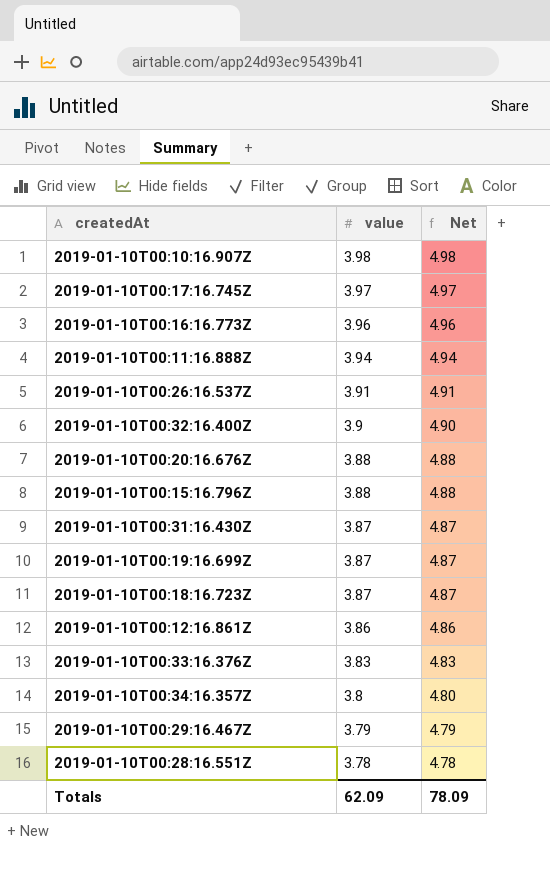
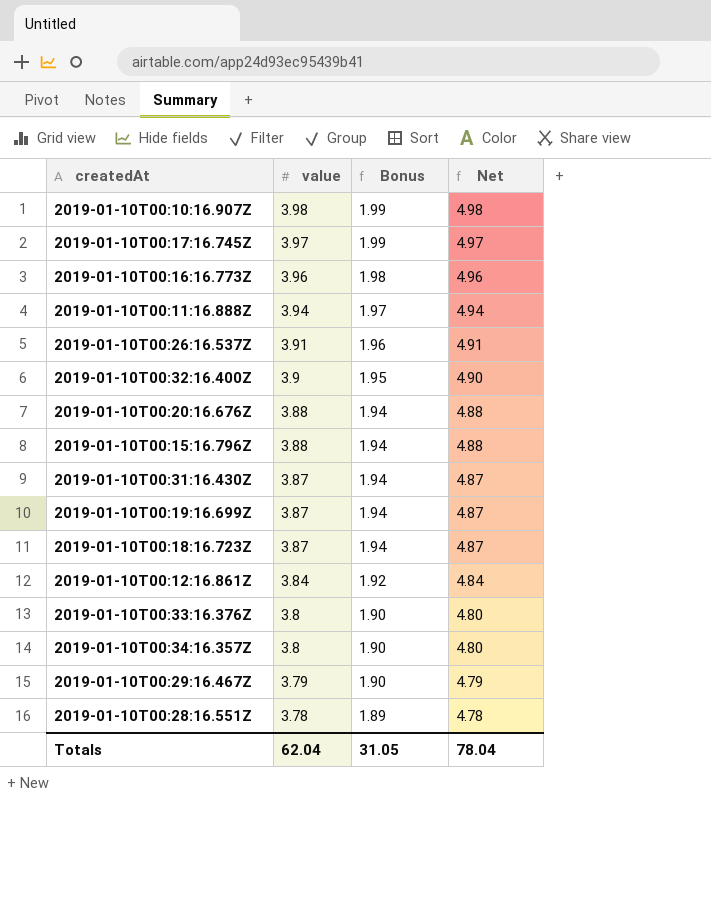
column Bonus | formula: none -> [value] * 0.5
2019-01-10T00:12:16.861Z | value: 3.86 -> 3.84
2019-01-10T00:12:16.861Z | Net: 4.86 -> 4.84
2019-01-10T00:33:16.376Z | value: 3.83 -> 3.8
2019-01-10T00:33:16.376Z | Net: 4.83 -> 4.80
Totals | value: 62.09 -> 62.04
Totals | Net: 78.09 -> 78.04

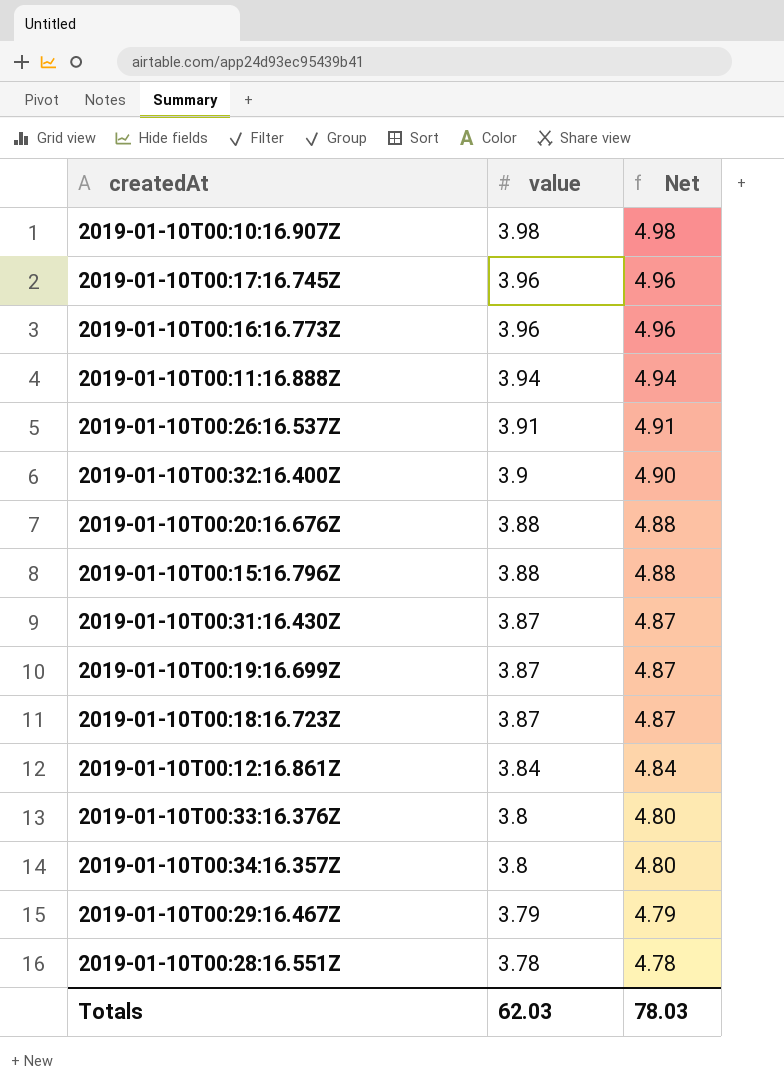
column Bonus | formula: [value] * 0.5 -> none
2019-01-10T00:17:16.745Z | value: 3.97 -> 3.96
2019-01-10T00:17:16.745Z | Net: 4.97 -> 4.96
Totals | value: 62.04 -> 62.03
Totals | Net: 78.04 -> 78.03

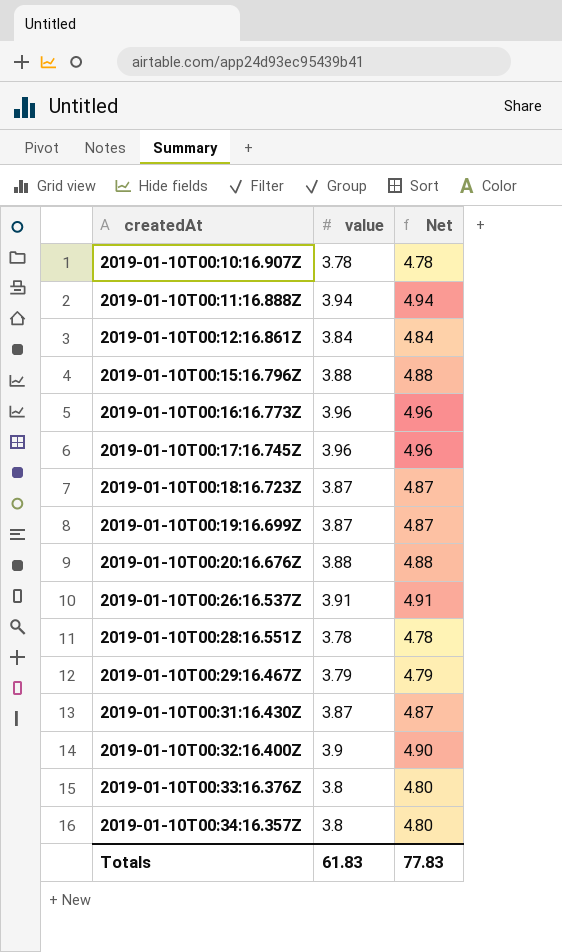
row order: value descending -> createdAt ascending
2019-01-10T00:10:16.907Z | value: 3.98 -> 3.78
2019-01-10T00:10:16.907Z | Net: 4.98 -> 4.78
Totals | value: 62.03 -> 61.83
Totals | Net: 78.03 -> 77.83

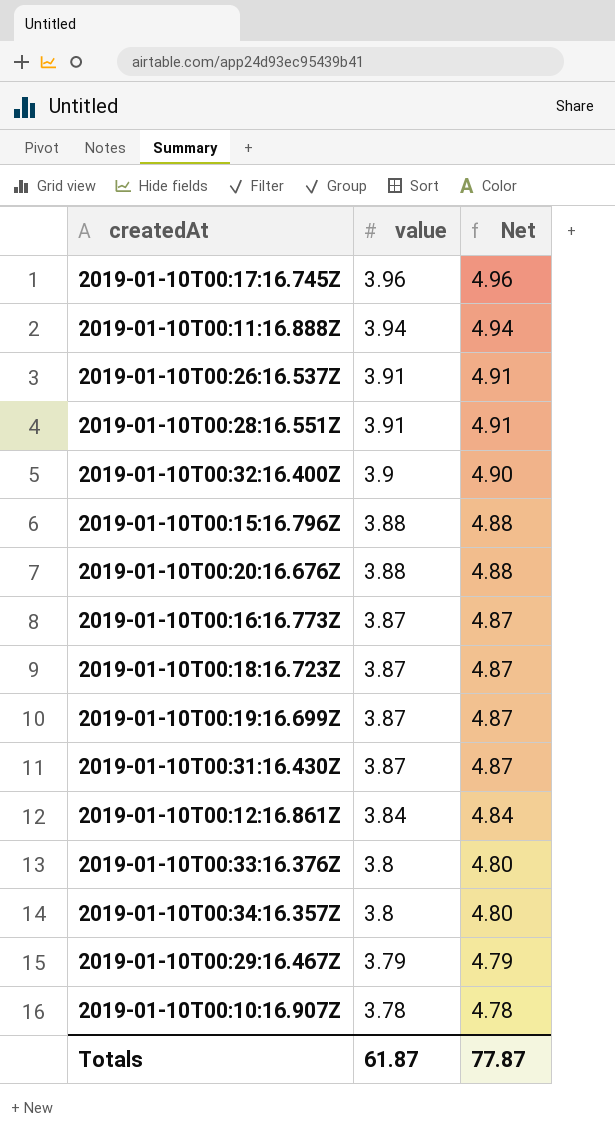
row order: createdAt ascending -> value descending
2019-01-10T00:28:16.551Z | value: 3.78 -> 3.91
2019-01-10T00:28:16.551Z | Net: 4.78 -> 4.91
2019-01-10T00:16:16.773Z | value: 3.96 -> 3.87
2019-01-10T00:16:16.773Z | Net: 4.96 -> 4.87
Totals | value: 61.83 -> 61.87
Totals | Net: 77.83 -> 77.87

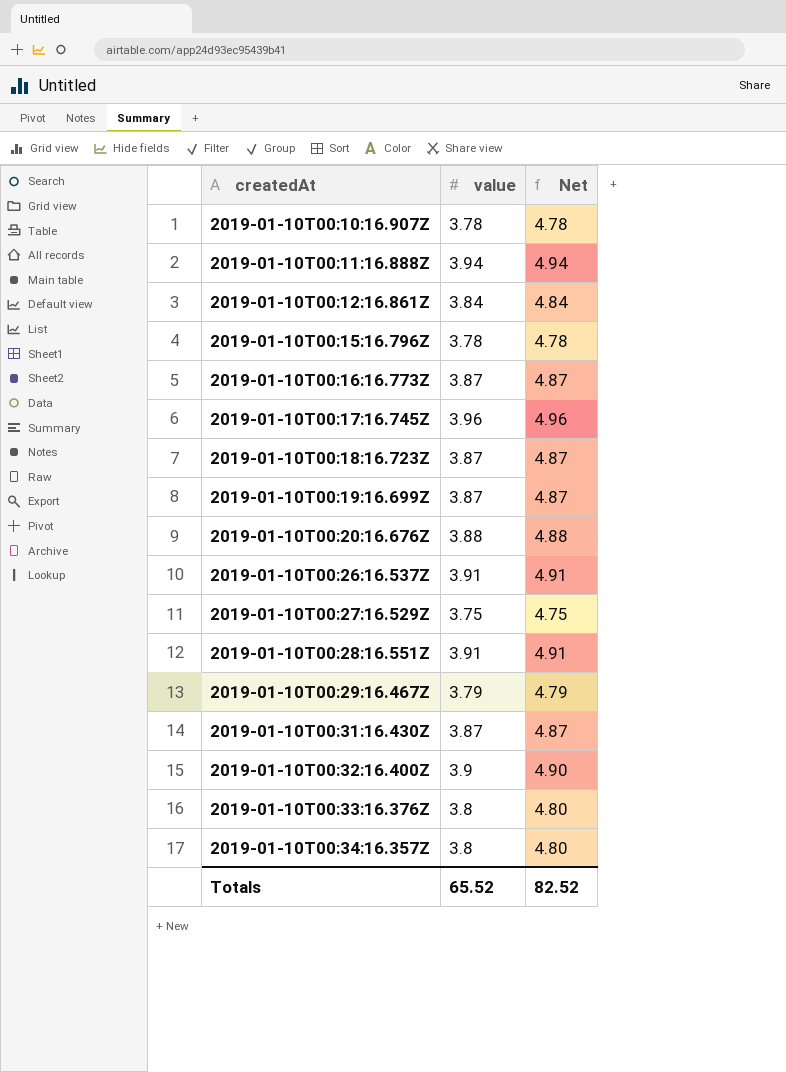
row order: value descending -> createdAt ascending
2019-01-10T00:15:16.796Z | value: 3.88 -> 3.78
2019-01-10T00:15:16.796Z | Net: 4.88 -> 4.78
row 2019-01-10T00:27:16.529Z: none -> 3.75 | 4.75
Totals | value: 61.87 -> 65.52
Totals | Net: 77.87 -> 82.52

